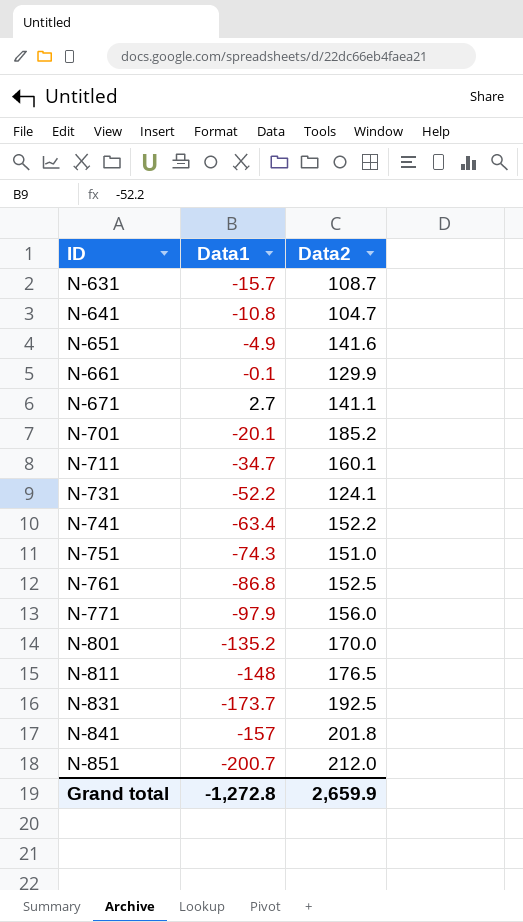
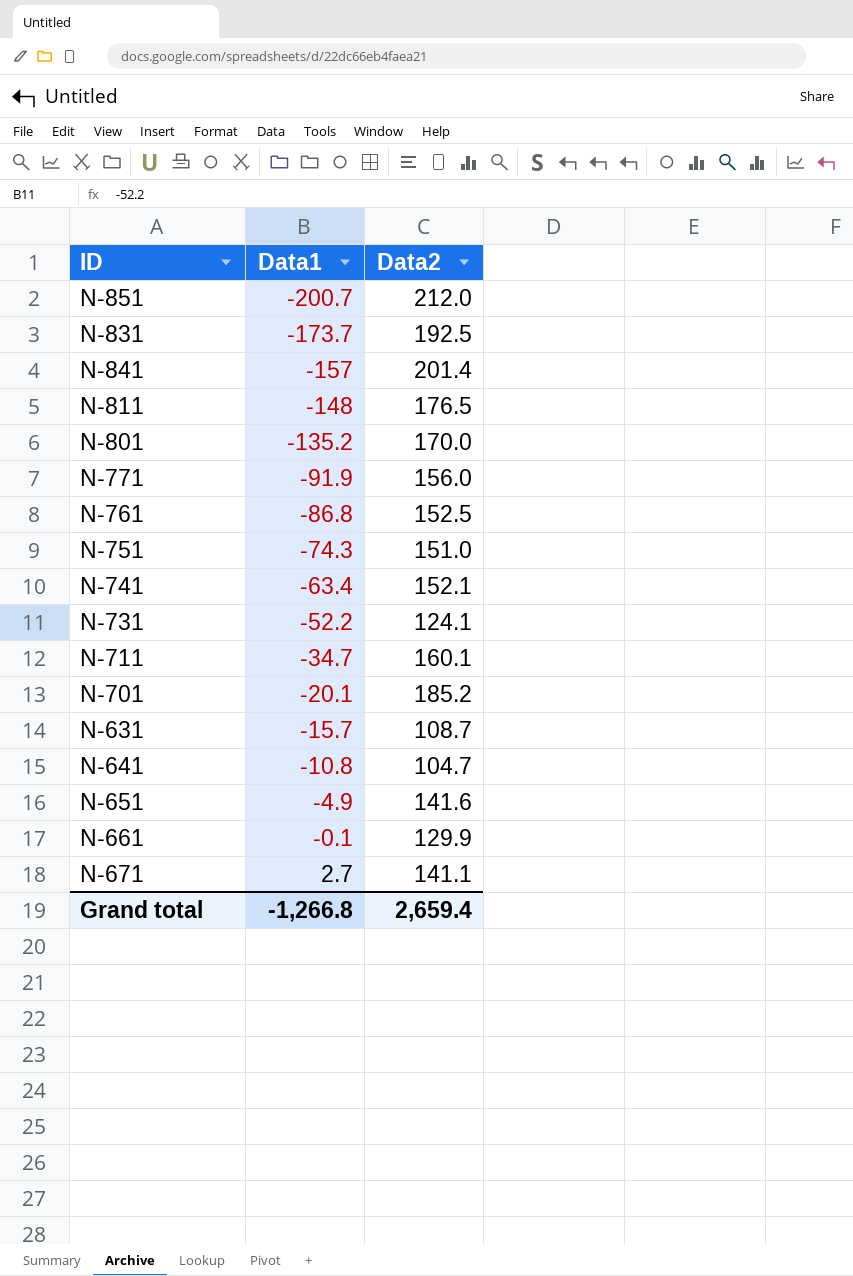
row order: ID ascending -> Data1 ascending
N-841 | Data2: 201.8 -> 201.4
N-771 | Data1: -97.9 -> -91.9
N-741 | Data2: 152.2 -> 152.1
Grand total | Data1: -1,272.8 -> -1,266.8
Grand total | Data2: 2,659.9 -> 2,659.4

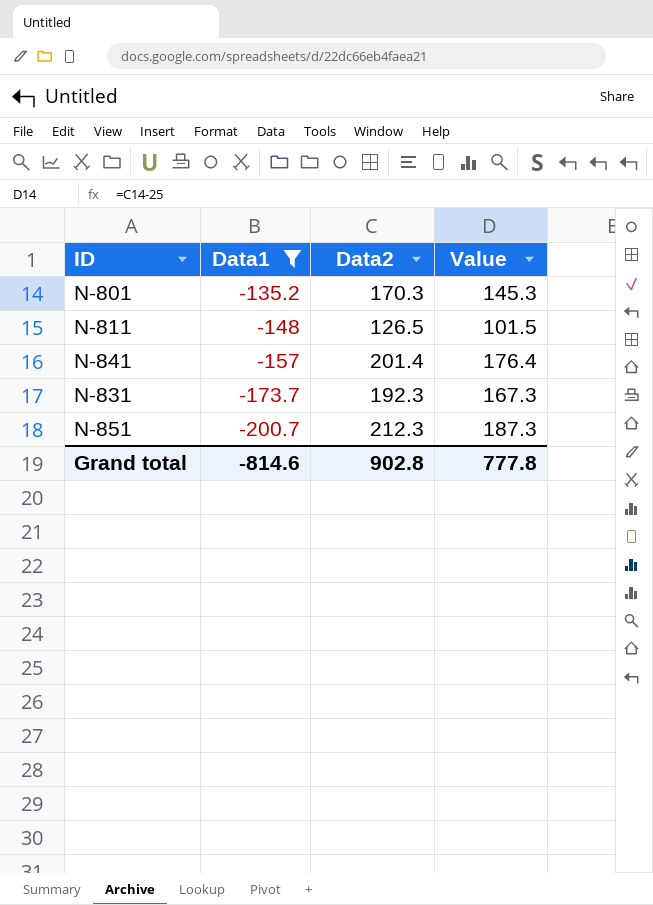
filter: none -> Data1 <= -135.2
row order: Data1 ascending -> Data1 descending
column Value | formula: none -> [Data2] - 25
N-801 | Data2: 170.0 -> 170.3
N-811 | Data2: 176.5 -> 126.5
N-831 | Data2: 192.5 -> 192.3
N-851 | Data2: 212.0 -> 212.3
Grand total | Data1: -1,266.8 -> -814.6
Grand total | Data2: 2,659.4 -> 902.8

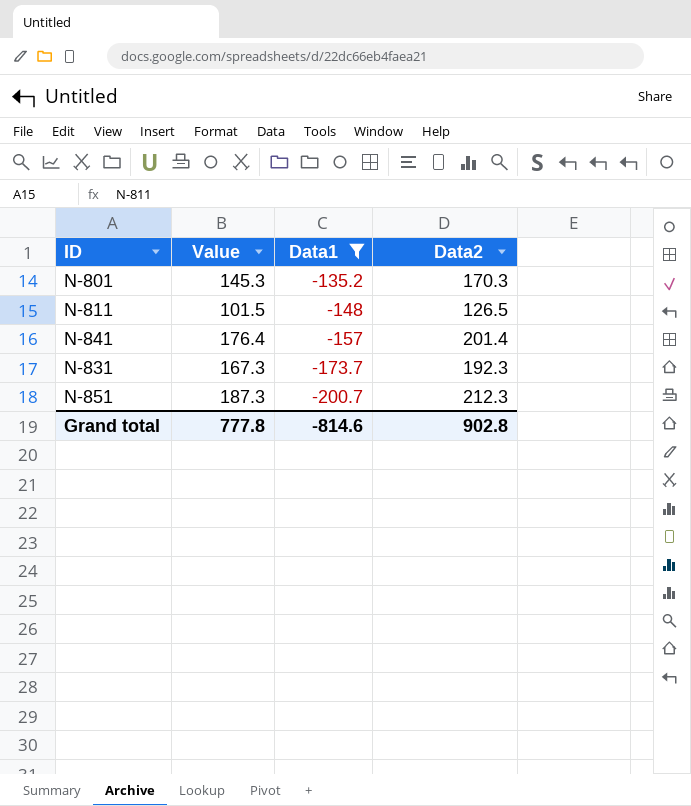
column Value | position: 4 -> 2

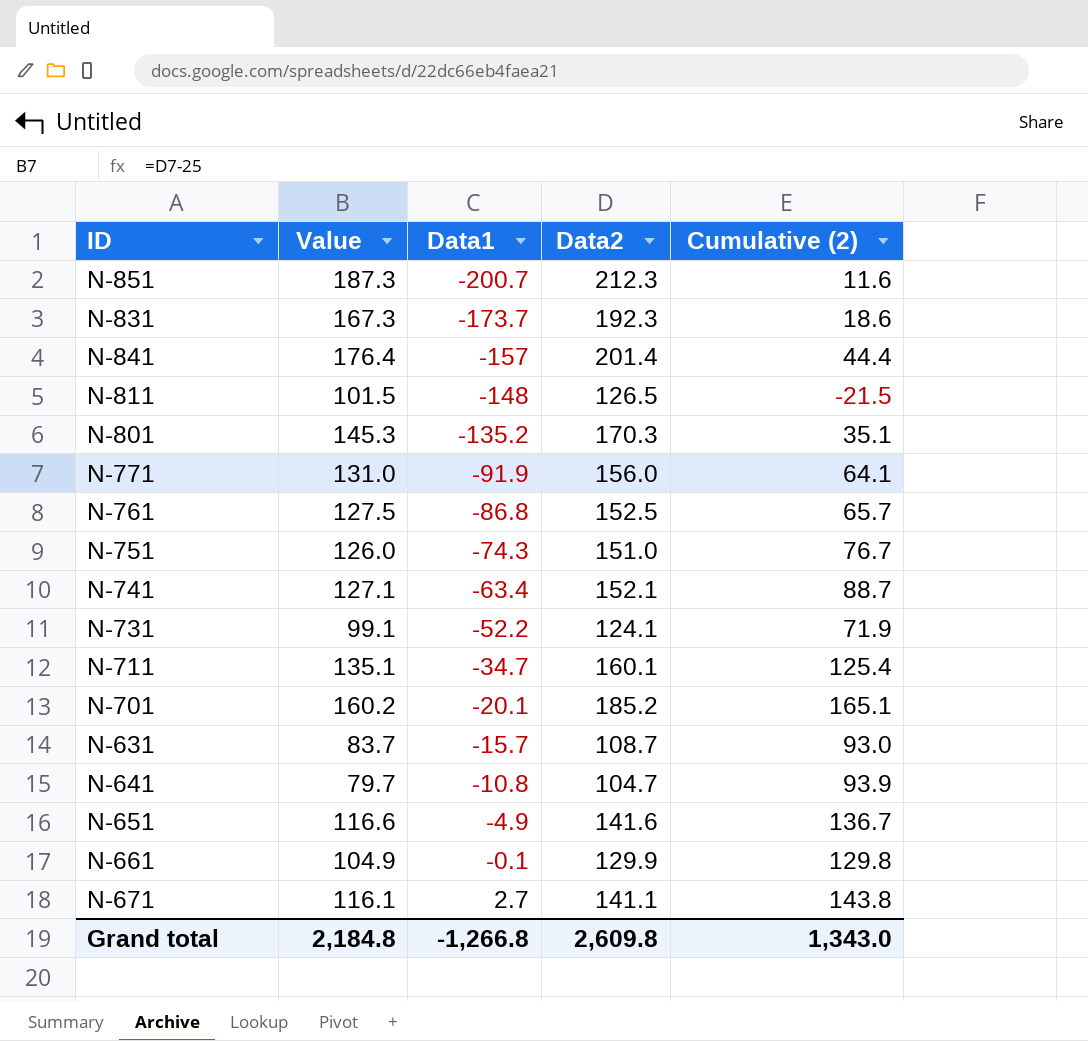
filter: Data1 <= -135.2 -> none
row order: Data1 descending -> Data1 ascending
column Cumulative (2) | formula: none -> [Data1] + [Data2]
Grand total | Value: 777.8 -> 2,184.8
Grand total | Data1: -814.6 -> -1,266.8
Grand total | Data2: 902.8 -> 2,609.8

